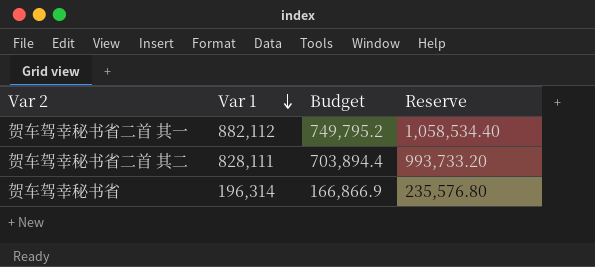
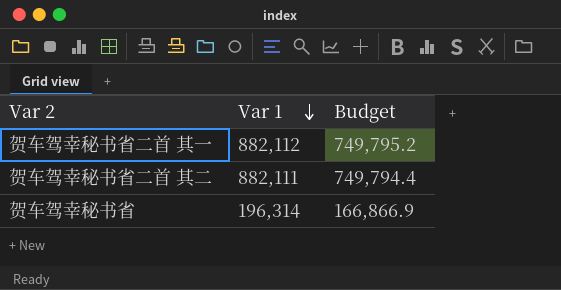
column Reserve | formula: [Var 1] * 1.2 -> none
贺车驾幸秘书省二首 其二 | Var 1: 828,111 -> 882,111
贺车驾幸秘书省二首 其二 | Budget: 703,894.4 -> 749,794.4

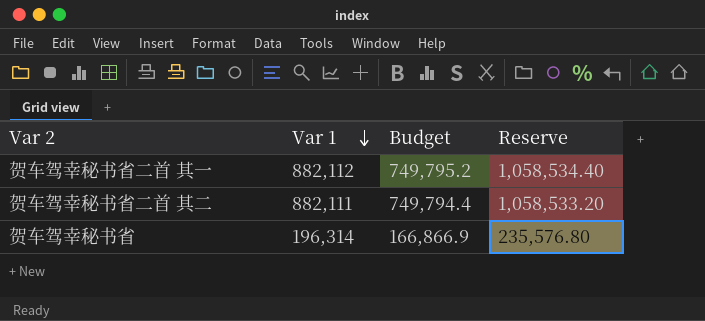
column Reserve | formula: none -> [Var 1] * 1.2

